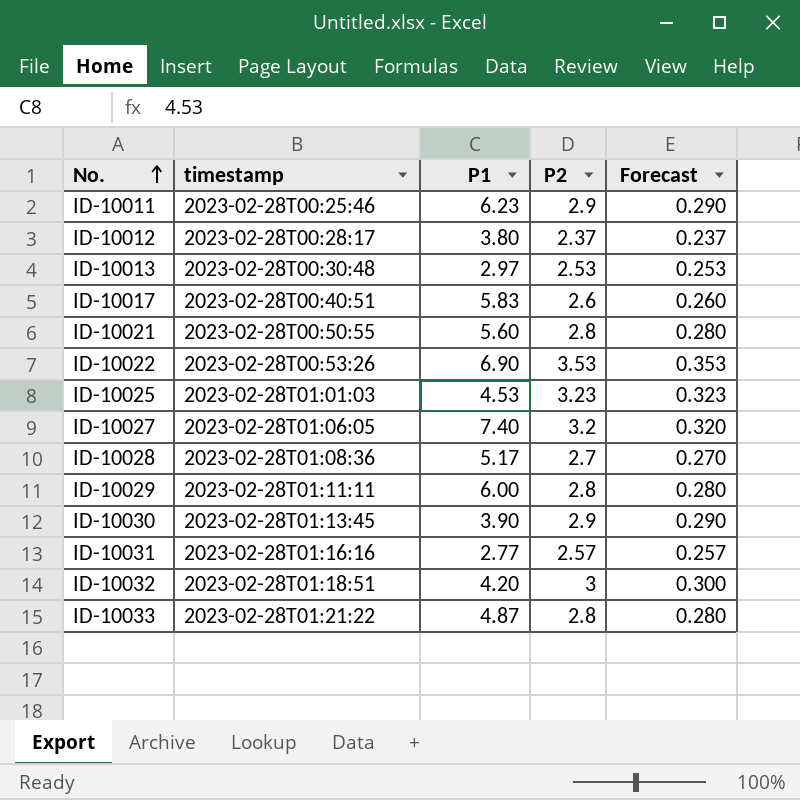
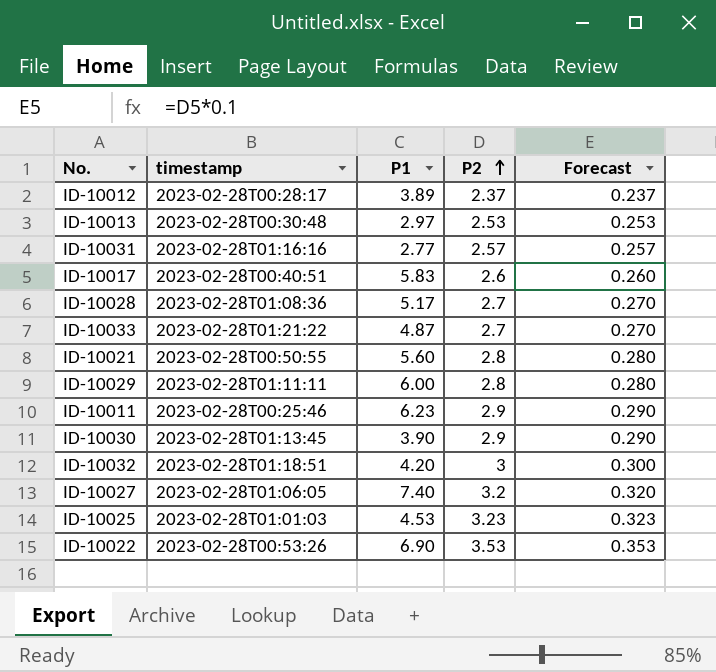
row order: No. ascending -> P2 ascending
ID-10012 | P1: 3.80 -> 3.89
ID-10033 | P2: 2.8 -> 2.7
ID-10033 | Forecast: 0.280 -> 0.270

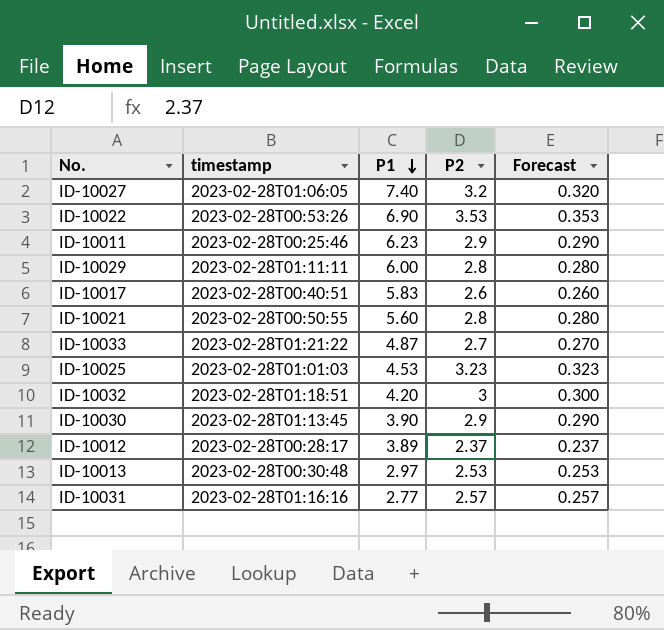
row order: P2 ascending -> P1 descending
row ID-10028: 2023-02-28T01:08:36 | 5.17 | 2.7 | 0.270 -> none

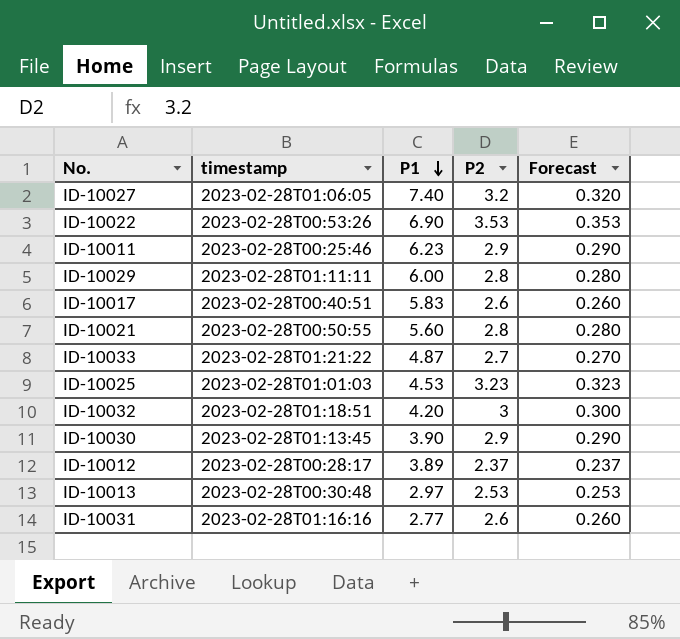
ID-10031 | P2: 2.57 -> 2.6
ID-10031 | Forecast: 0.257 -> 0.260

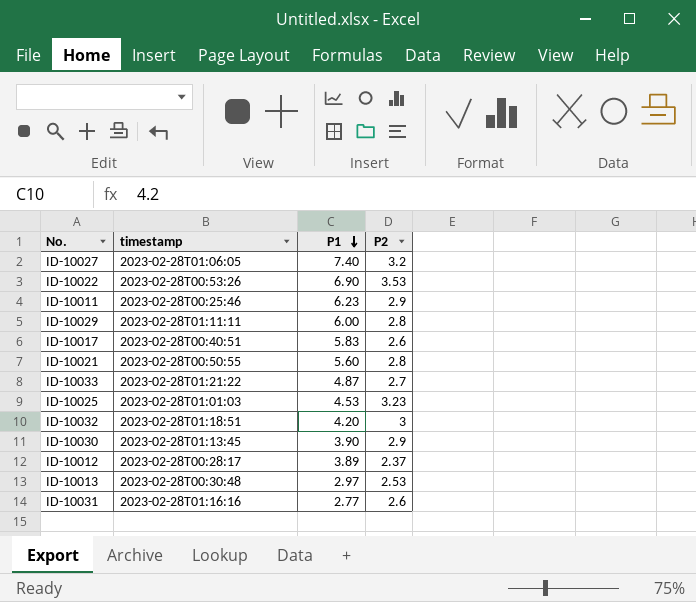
column Forecast | formula: [P2] * 0.1 -> none

